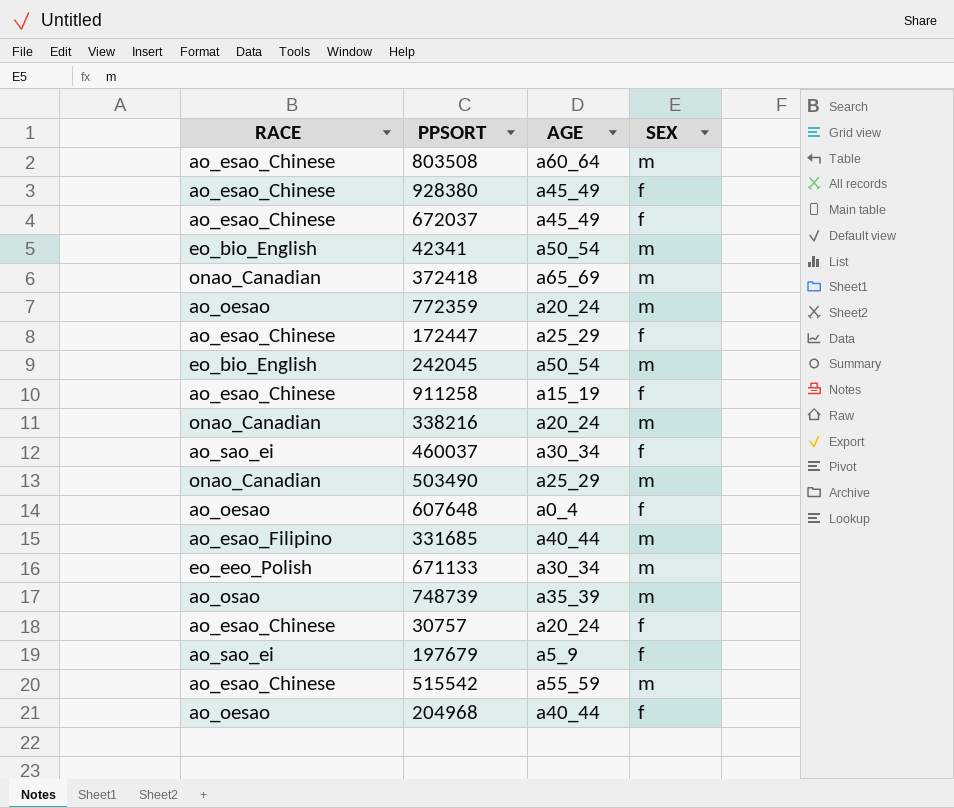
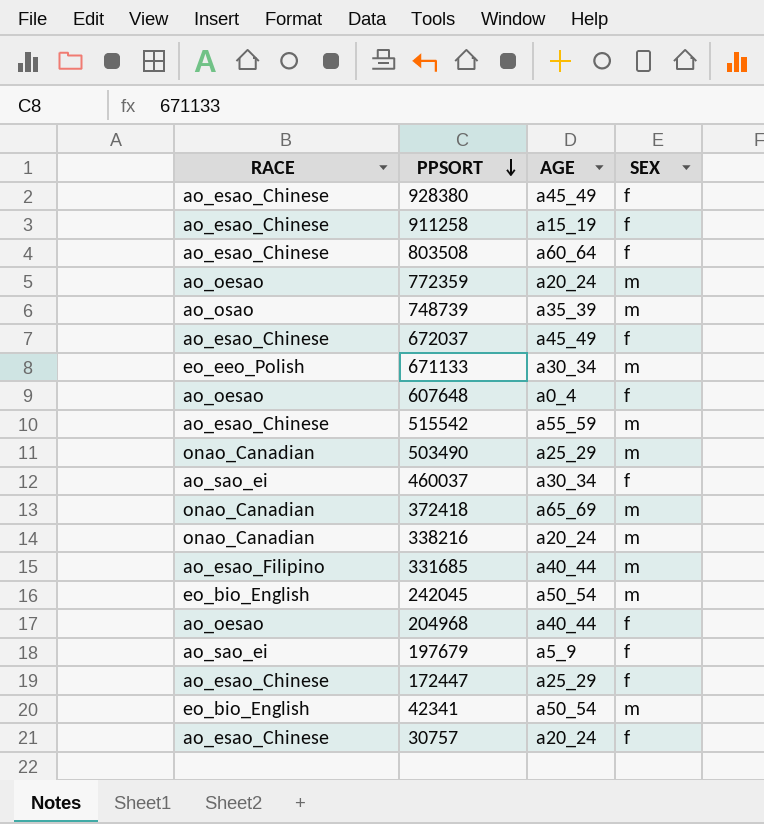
row order: none -> PPSORT descending
803508 | SEX: m -> f

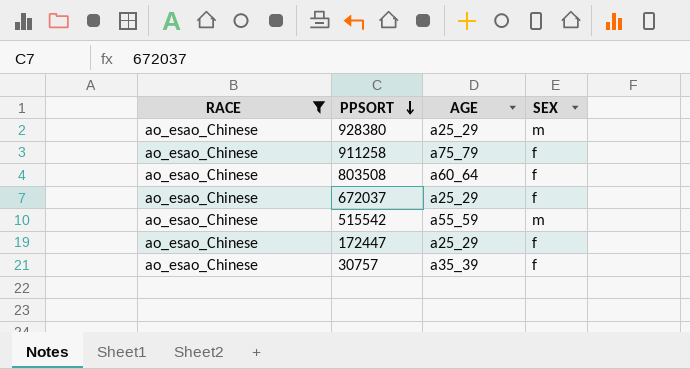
filter: none -> RACE = ao_esao_Chinese
928380 | AGE: a45_49 -> a25_29
928380 | SEX: f -> m
911258 | AGE: a15_19 -> a75_79
672037 | AGE: a45_49 -> a25_29
30757 | AGE: a20_24 -> a35_39

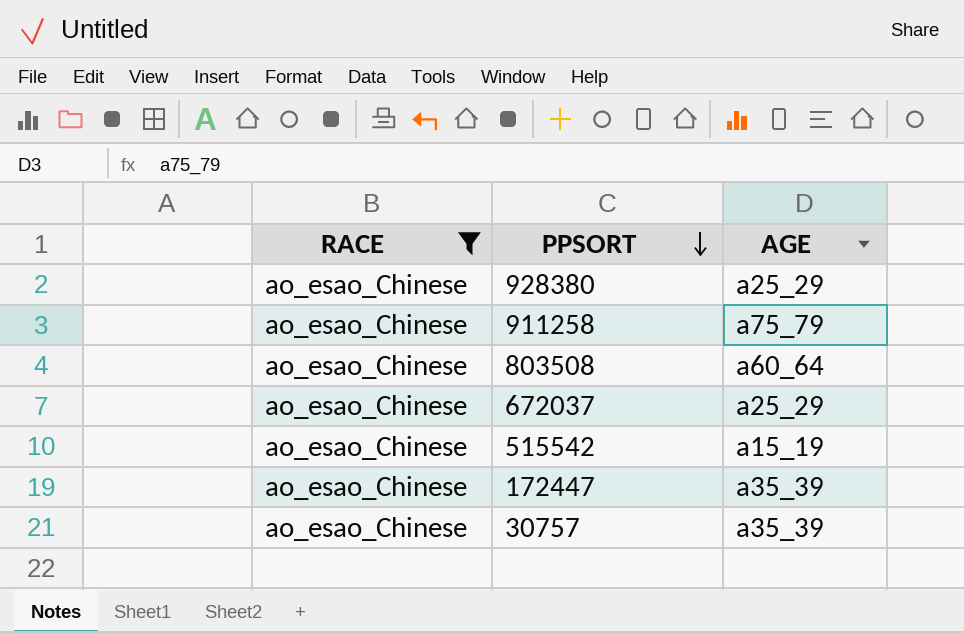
column SEX | position: 4 -> none
515542 | AGE: a55_59 -> a15_19
172447 | AGE: a25_29 -> a35_39

